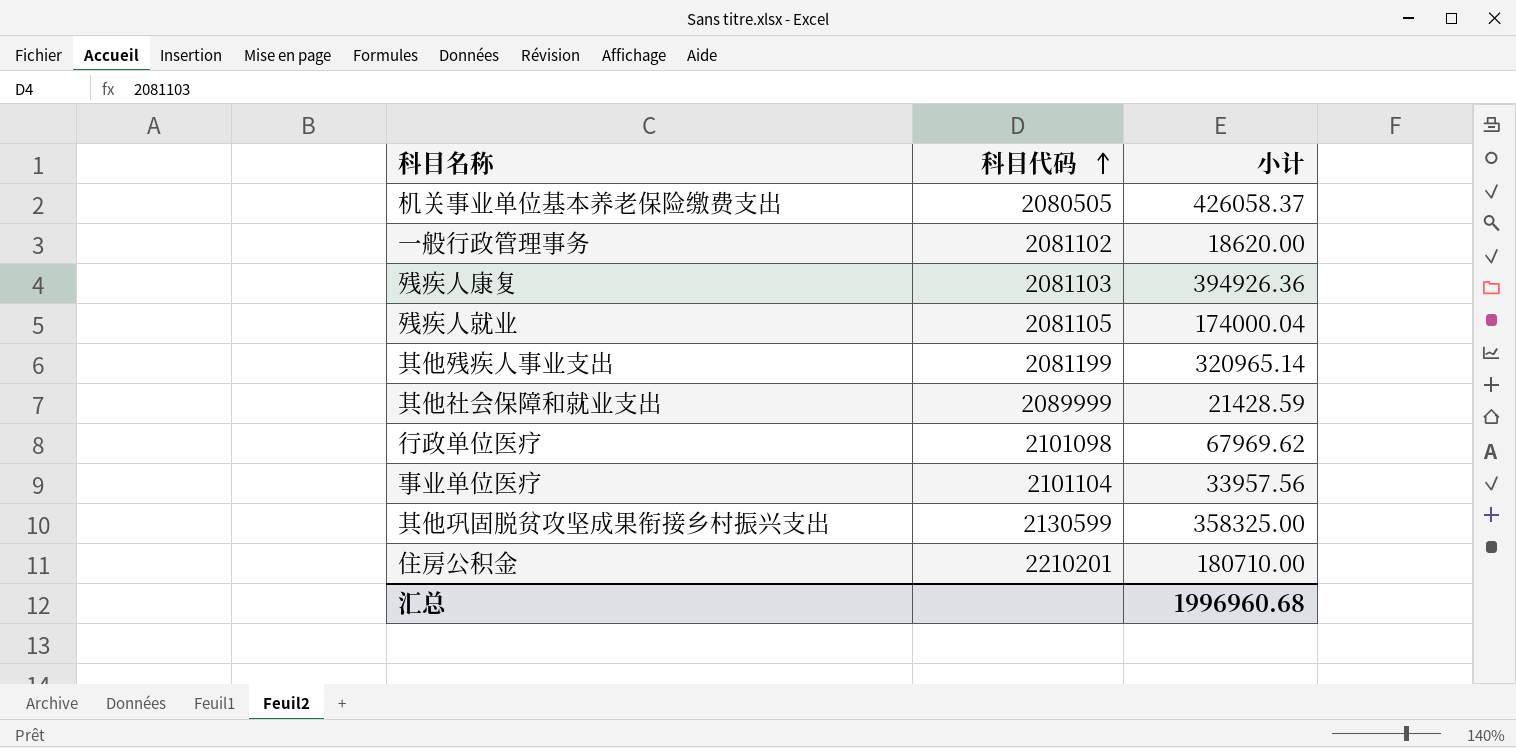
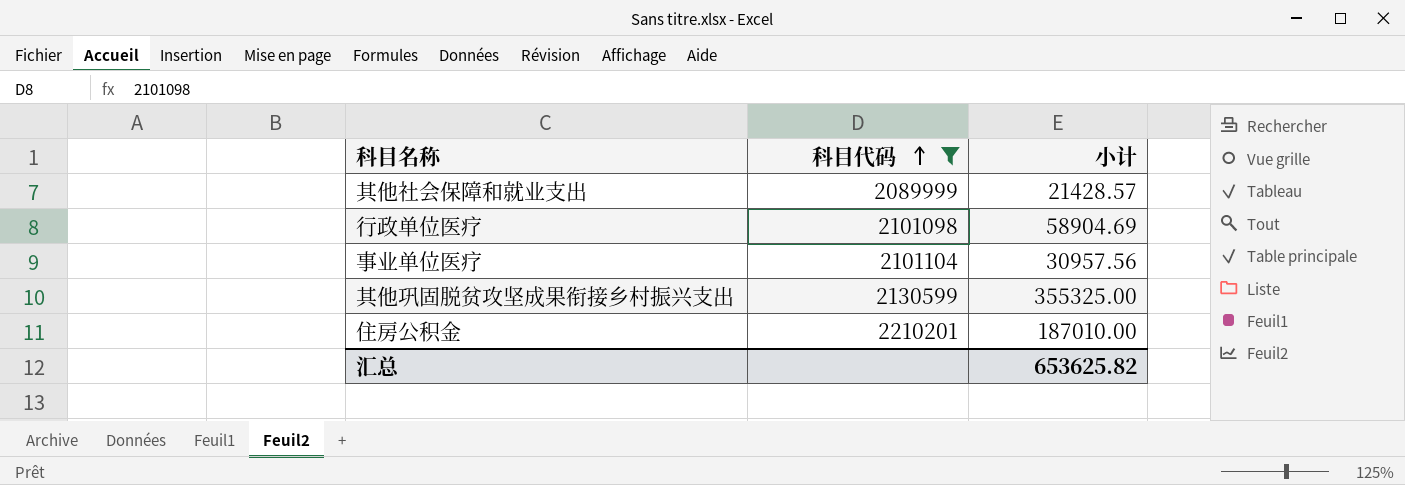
filter: none -> 科目代码 >= 2089999
其他社会保障和就业支出 | 小计: 21428.59 -> 21428.57
行政单位医疗 | 小计: 67969.62 -> 58904.69
事业单位医疗 | 小计: 33957.56 -> 30957.56
其他巩固脱贫攻坚成果衔接乡村振兴支出 | 小计: 358325.00 -> 355325.00
住房公积金 | 小计: 180710.00 -> 187010.00
汇总 | 小计: 1996960.68 -> 653625.82

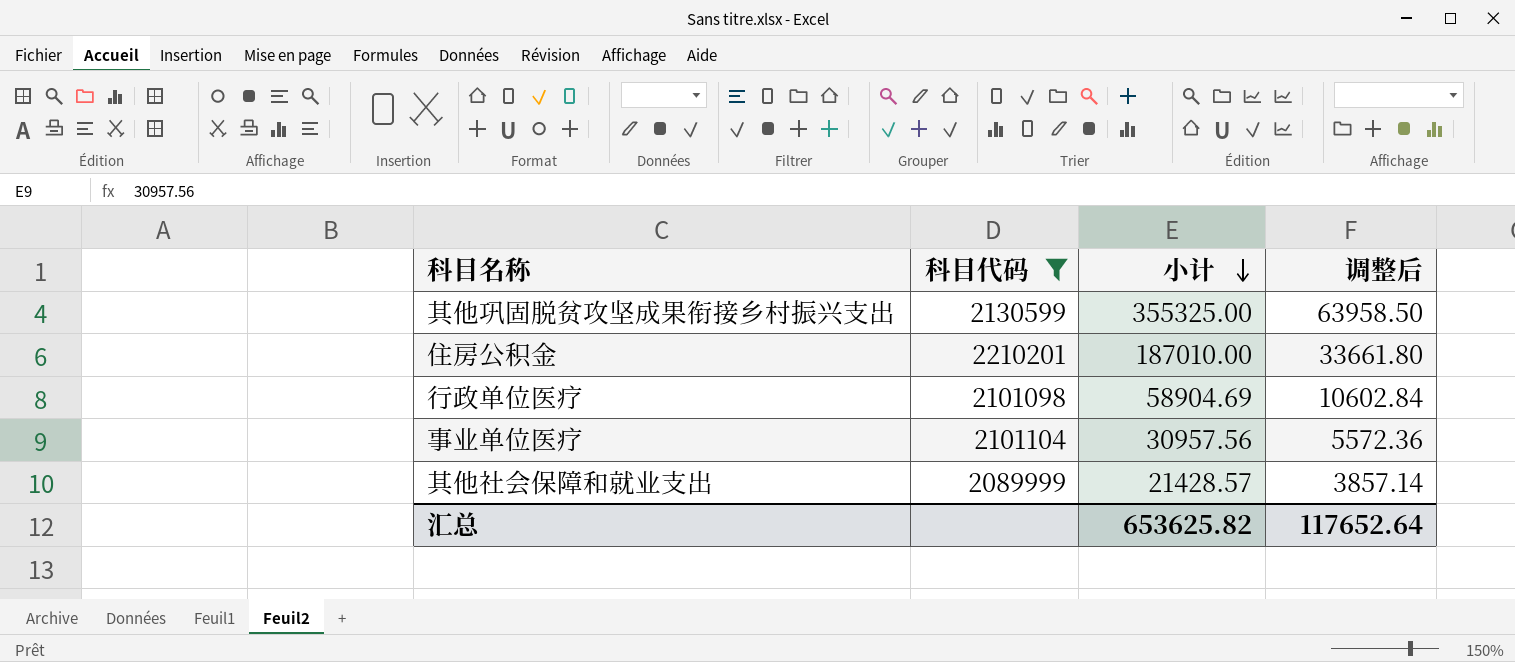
row order: 科目代码 ascending -> 小计 descending
column 调整后 | formula: none -> [小计] * 0.18

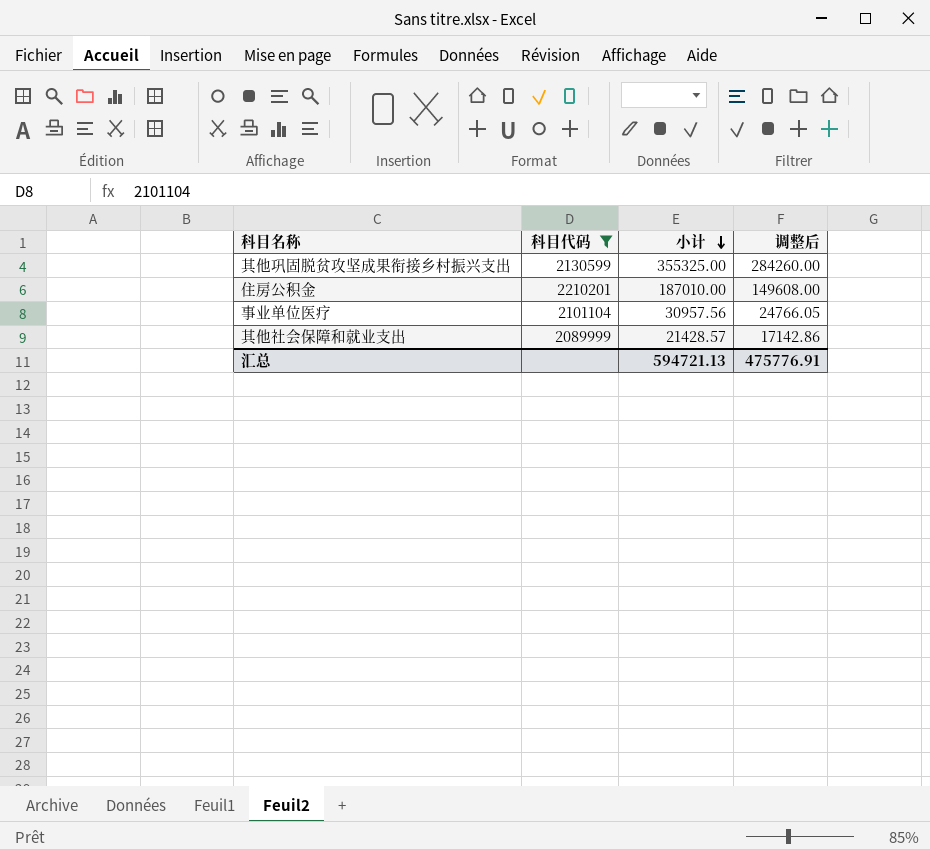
column 调整后 | formula: [小计] * 0.18 -> [小计] * 0.8
row 行政单位医疗: 2101098 | 58904.69 | 10602.84 -> none
汇总 | 小计: 653625.82 -> 594721.13
汇总 | 调整后: 117652.64 -> 475776.91

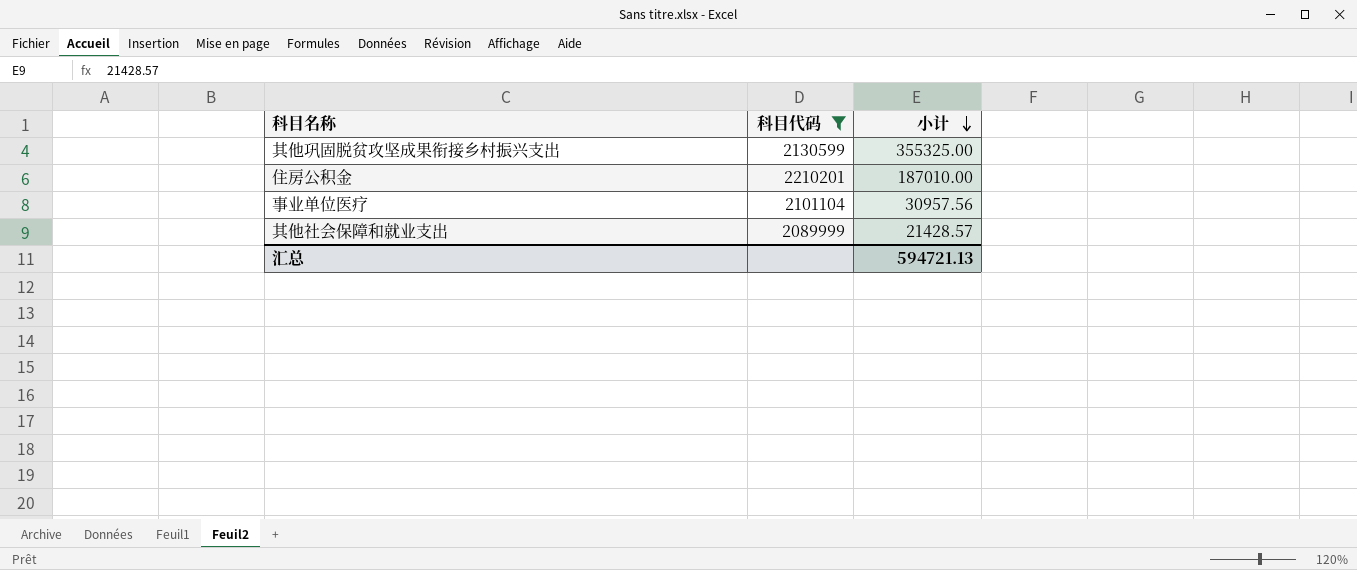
column 调整后 | formula: [小计] * 0.8 -> none

